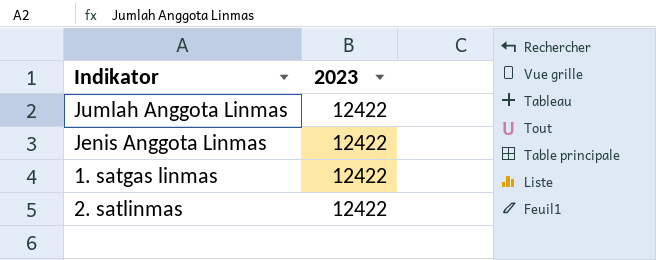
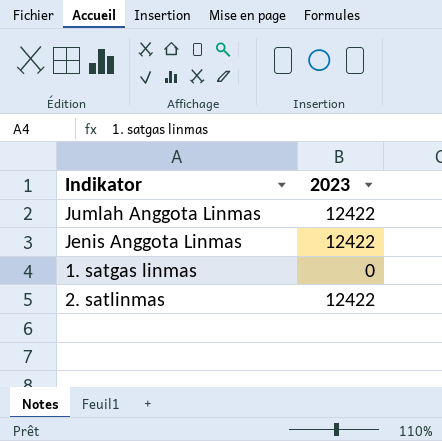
1. satgas linmas | 2023: 12422 -> 0

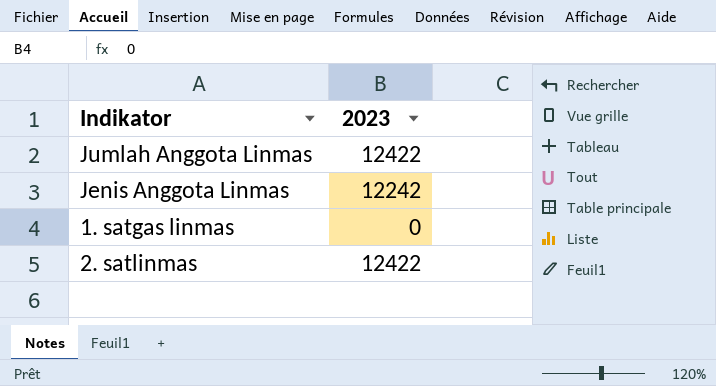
Jenis Anggota Linmas | 2023: 12422 -> 12242

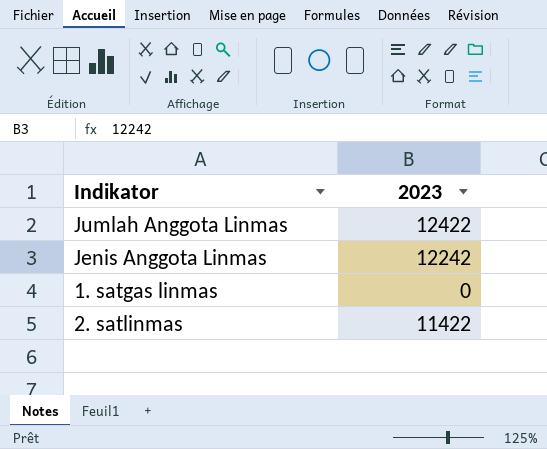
2. satlinmas | 2023: 12422 -> 11422

